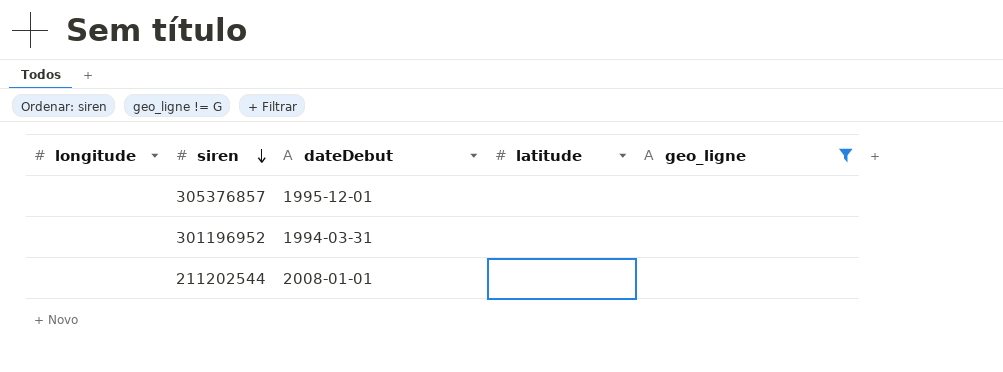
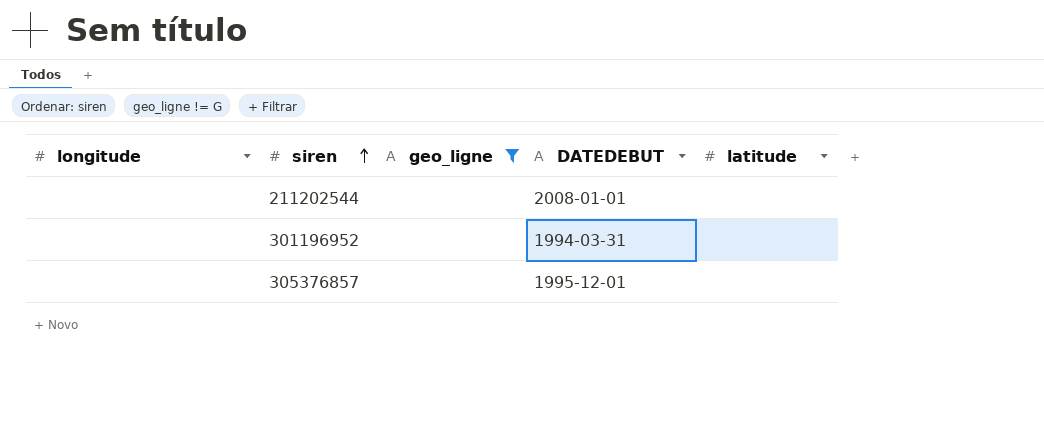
row order: siren descending -> siren ascending
column geo_ligne | position: 5 -> 3
column name: dateDebut -> DATEDEBUT

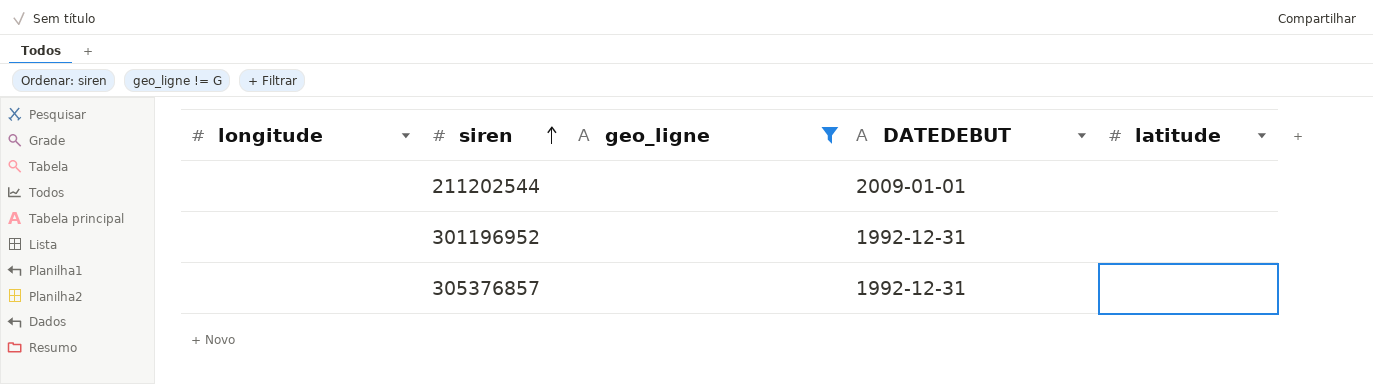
211202544 | DATEDEBUT: 2008-01-01 -> 2009-01-01
301196952 | DATEDEBUT: 1994-03-31 -> 1992-12-31
305376857 | DATEDEBUT: 1995-12-01 -> 1992-12-31

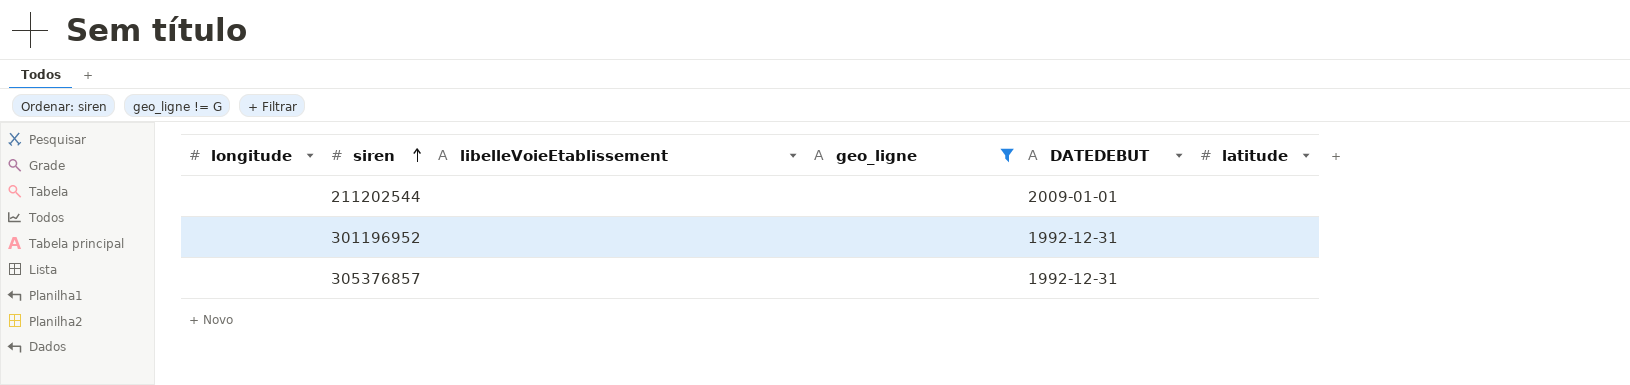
column libelleVoieEtablissement | position: none -> 3

